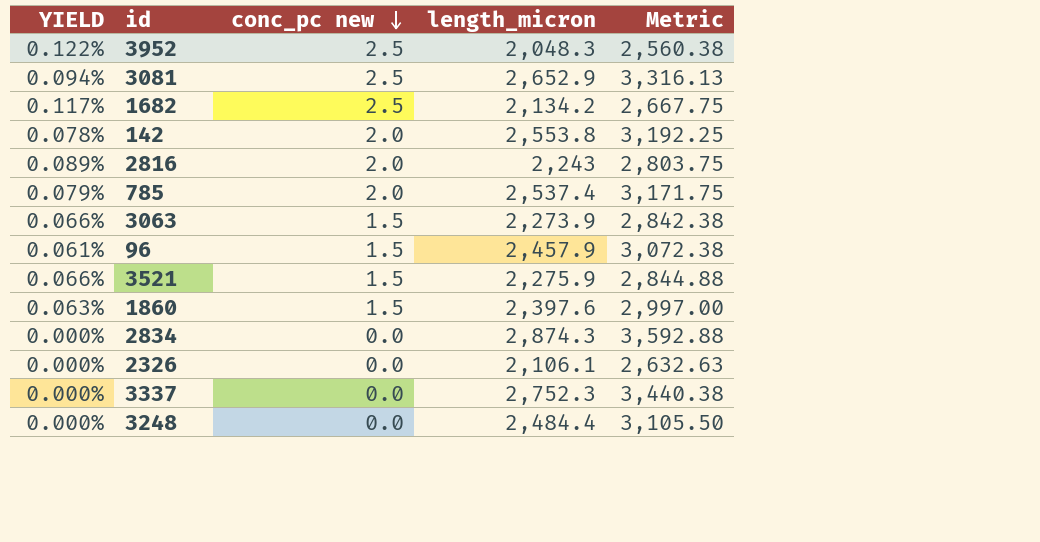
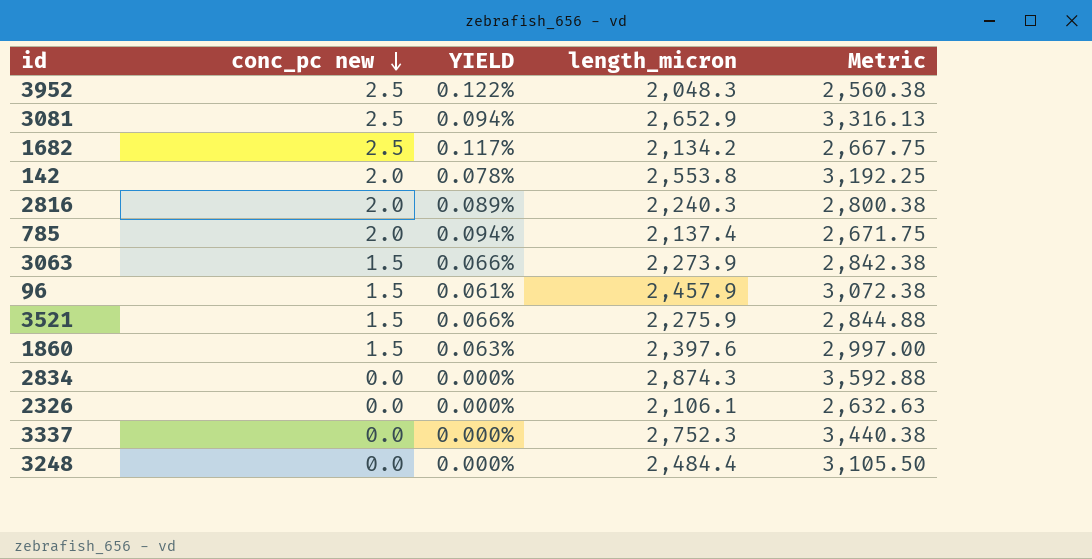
column YIELD | position: 1 -> 3
2816 | length_micron: 2,243 -> 2,240.3
2816 | Metric: 2,803.75 -> 2,800.38
785 | YIELD: 0.079% -> 0.094%
785 | length_micron: 2,537.4 -> 2,137.4
785 | Metric: 3,171.75 -> 2,671.75

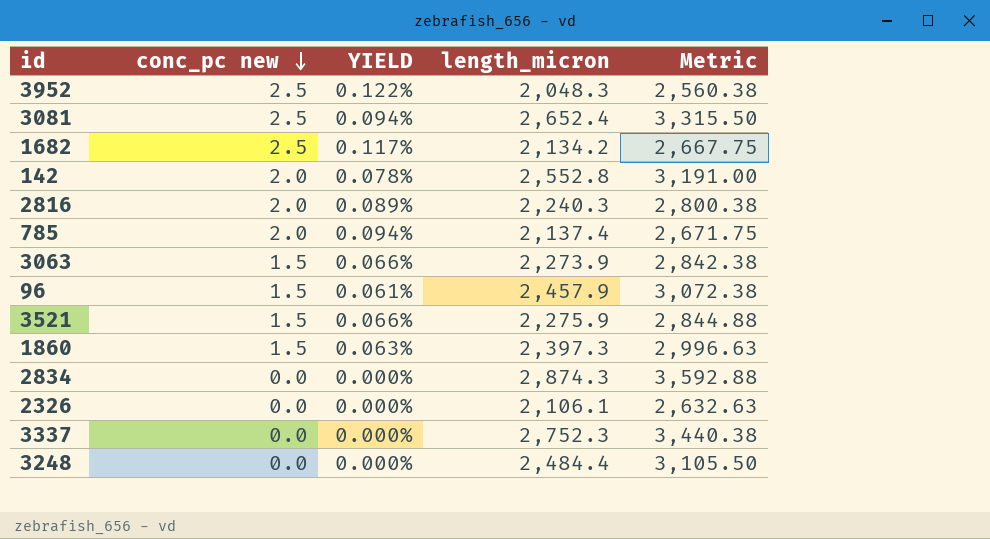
3081 | length_micron: 2,652.9 -> 2,652.4
3081 | Metric: 3,316.13 -> 3,315.50
142 | length_micron: 2,553.8 -> 2,552.8
142 | Metric: 3,192.25 -> 3,191.00
1860 | length_micron: 2,397.6 -> 2,397.3
1860 | Metric: 2,997.00 -> 2,996.63

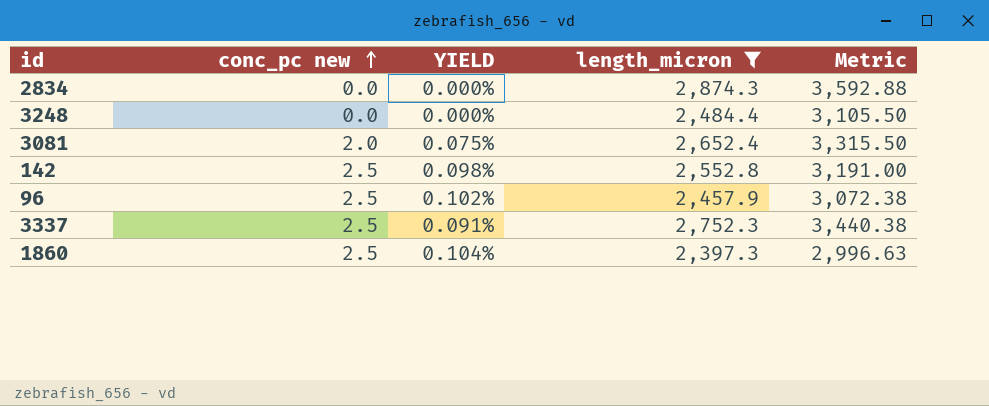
filter: none -> length_micron >= 2,397.3
row order: conc_pc new descending -> conc_pc new ascending
3081 | conc_pc new: 2.5 -> 2.0
3081 | YIELD: 0.094% -> 0.075%
142 | conc_pc new: 2.0 -> 2.5
142 | YIELD: 0.078% -> 0.098%
96 | conc_pc new: 1.5 -> 2.5
96 | YIELD: 0.061% -> 0.102%
3337 | conc_pc new: 0.0 -> 2.5
3337 | YIELD: 0.000% -> 0.091%
1860 | conc_pc new: 1.5 -> 2.5
1860 | YIELD: 0.063% -> 0.104%

